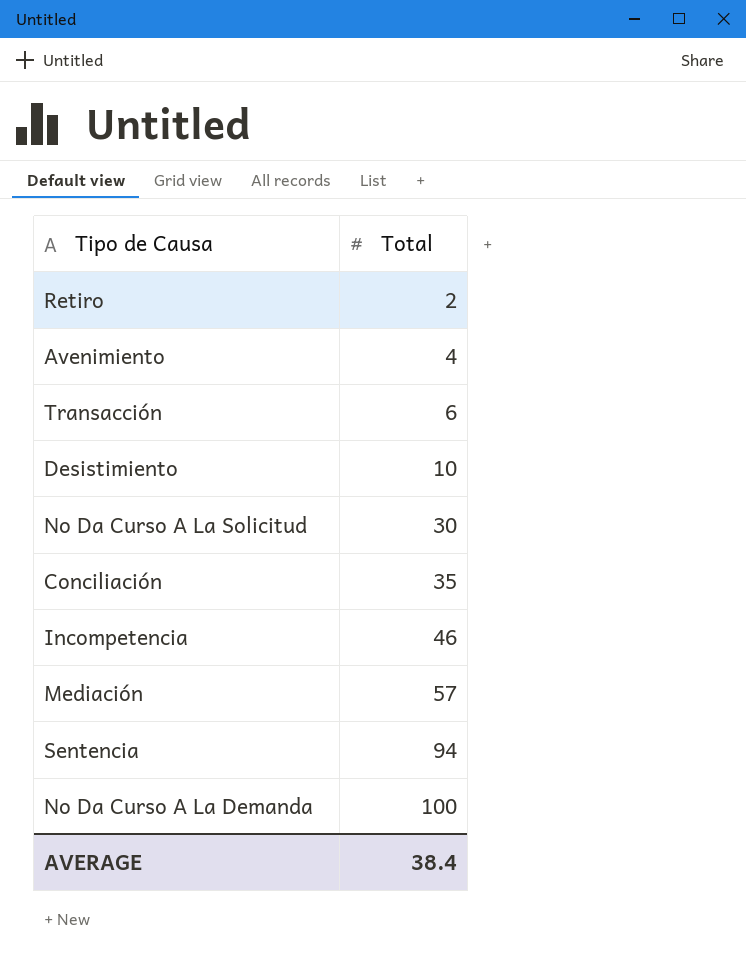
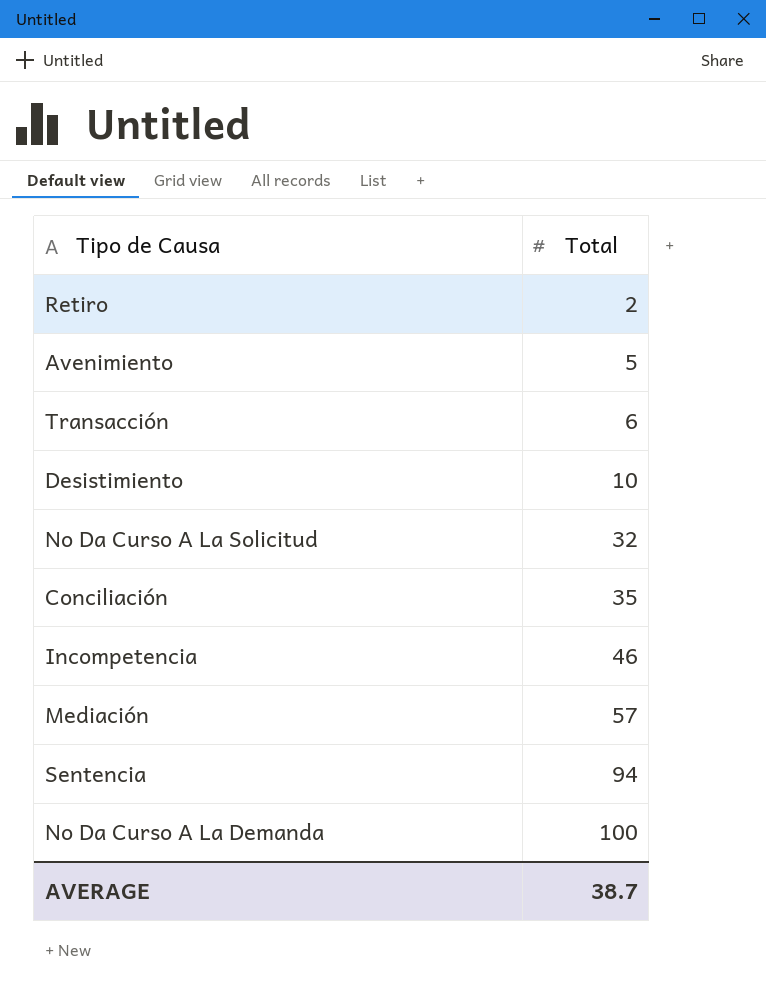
Avenimiento | Total: 4 -> 5
No Da Curso A La Solicitud | Total: 30 -> 32
AVERAGE | Total: 38.4 -> 38.7

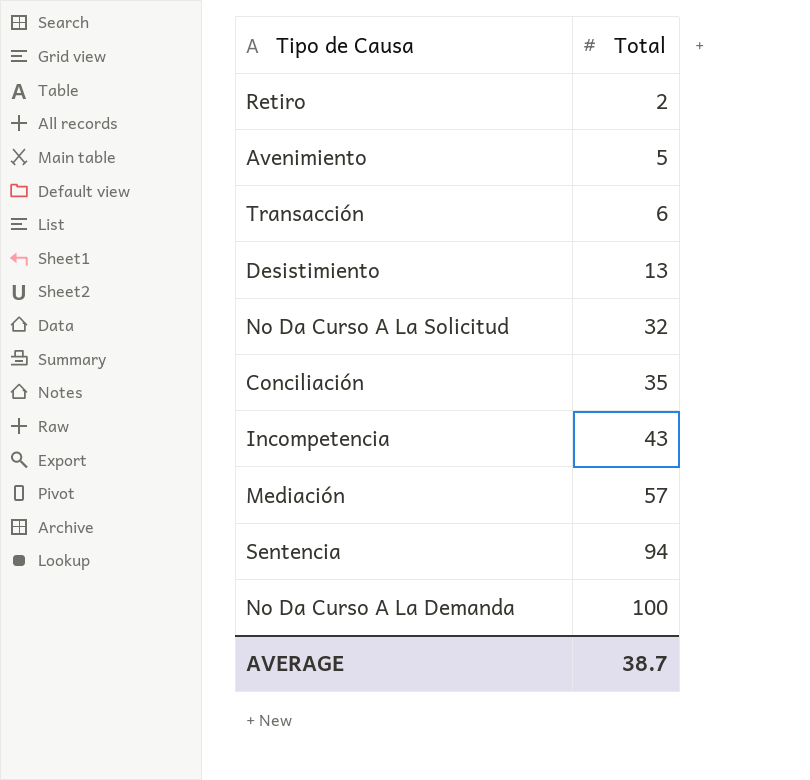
Desistimiento | Total: 10 -> 13
Incompetencia | Total: 46 -> 43

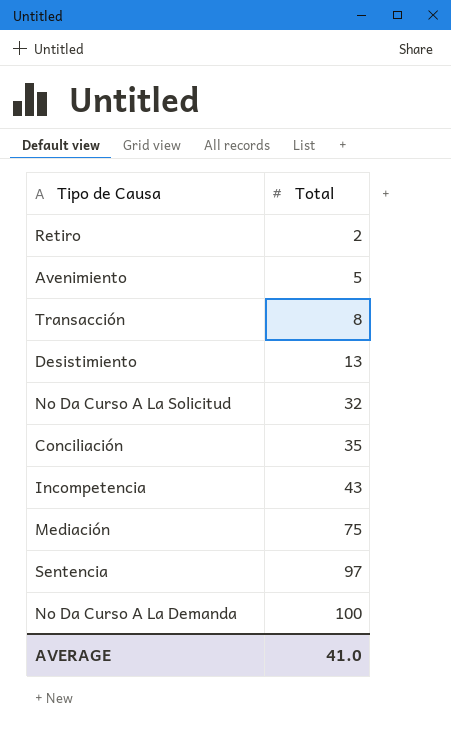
Transacción | Total: 6 -> 8
Mediación | Total: 57 -> 75
Sentencia | Total: 94 -> 97
AVERAGE | Total: 38.7 -> 41.0

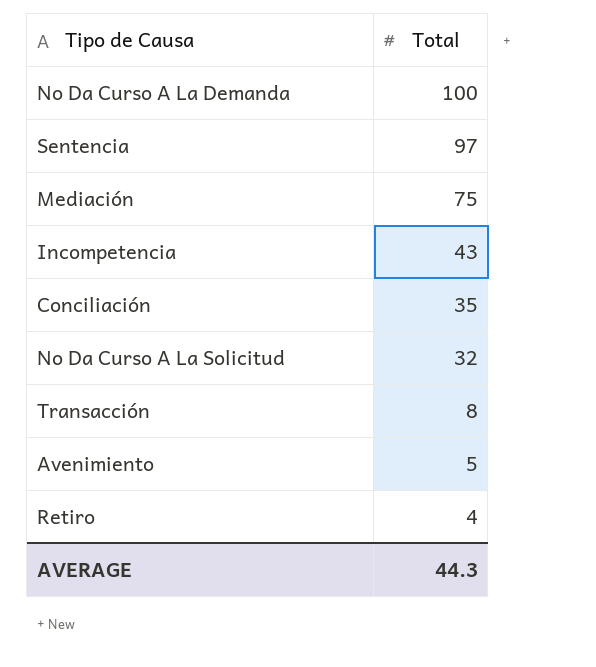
row order: Total ascending -> Total descending
row Desistimiento: 13 -> none
Retiro | Total: 2 -> 4
AVERAGE | Total: 41.0 -> 44.3

